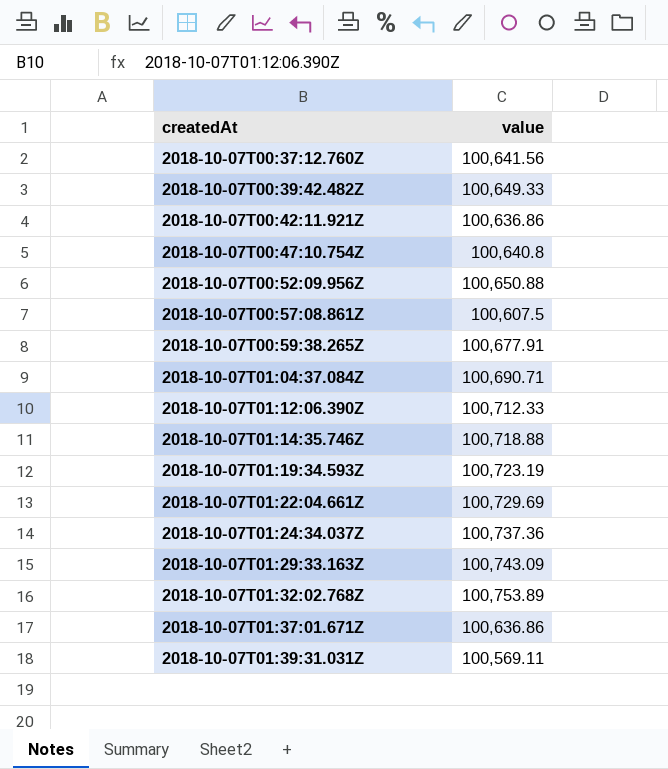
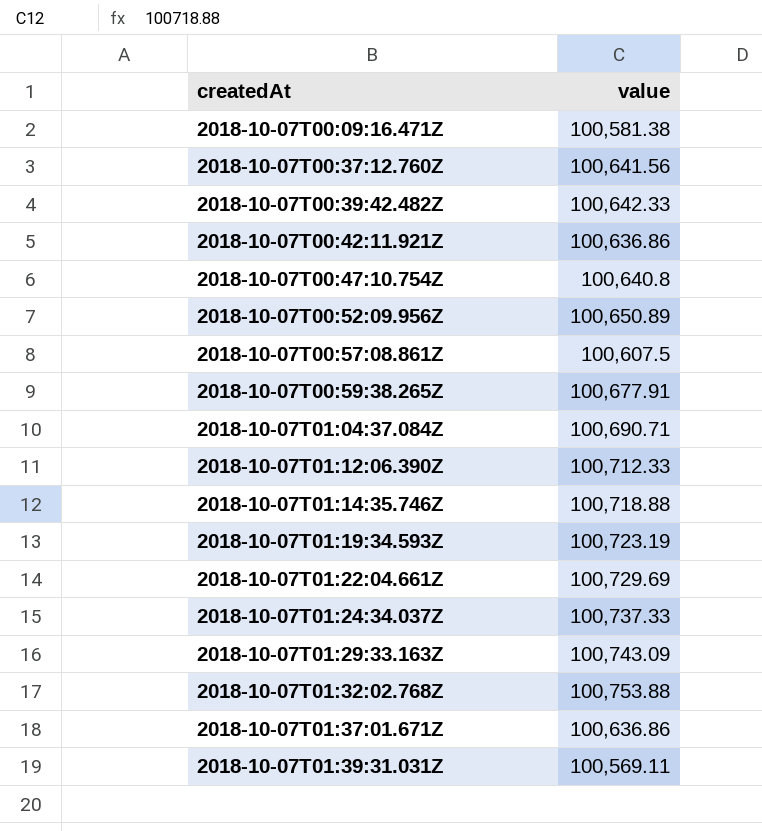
row 2018-10-07T00:09:16.471Z: none -> 100,581.38
2018-10-07T00:39:42.482Z | value: 100,649.33 -> 100,642.33
2018-10-07T00:52:09.956Z | value: 100,650.88 -> 100,650.89
2018-10-07T01:24:34.037Z | value: 100,737.36 -> 100,737.33
2018-10-07T01:32:02.768Z | value: 100,753.89 -> 100,753.88

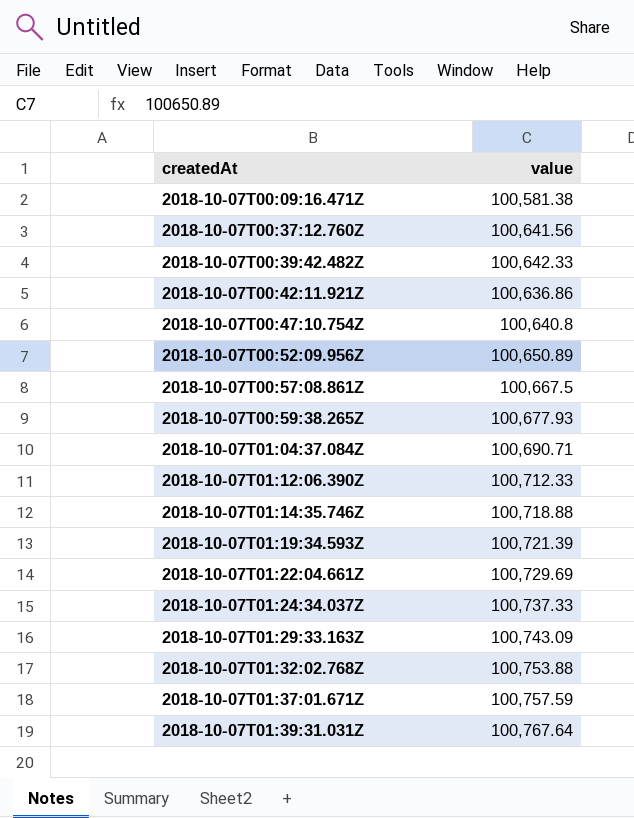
2018-10-07T00:57:08.861Z | value: 100,607.5 -> 100,667.5
2018-10-07T00:59:38.265Z | value: 100,677.91 -> 100,677.93
2018-10-07T01:19:34.593Z | value: 100,723.19 -> 100,721.39
2018-10-07T01:37:01.671Z | value: 100,636.86 -> 100,757.59
2018-10-07T01:39:31.031Z | value: 100,569.11 -> 100,767.64

